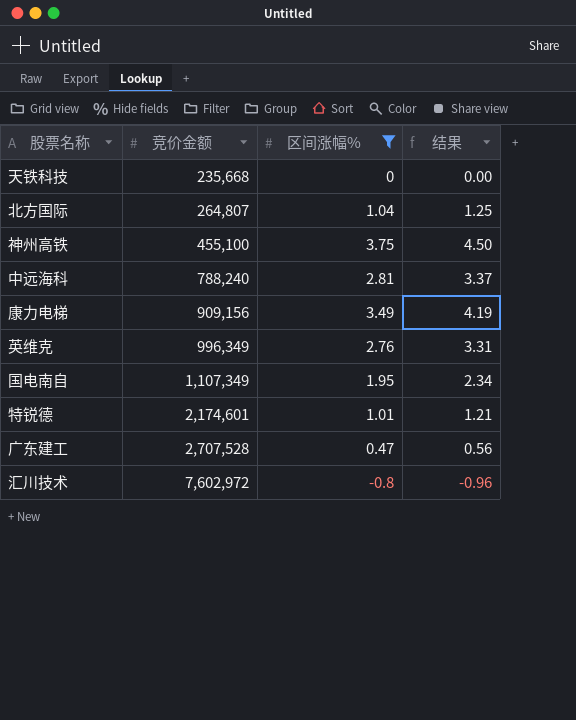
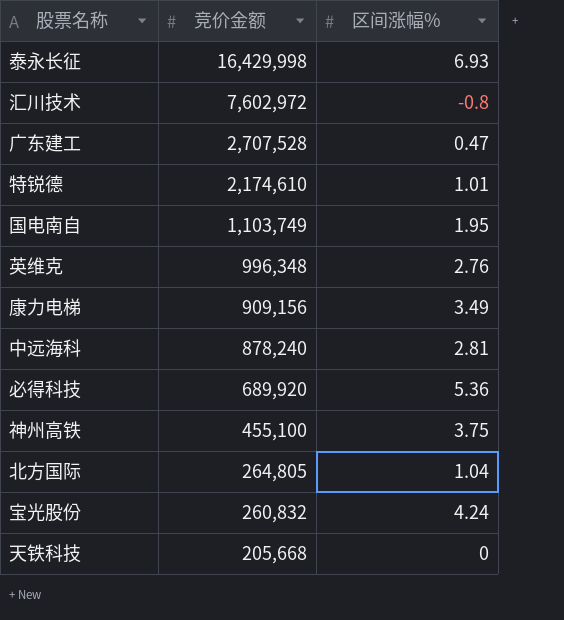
filter: 区间涨幅% <= 3.75 -> none
row order: 竞价金额 ascending -> 竞价金额 descending
column 结果 | formula: [区间涨幅%] * 1.2 -> none
特锐德 | 竞价金额: 2,174,601 -> 2,174,610
国电南自 | 竞价金额: 1,107,349 -> 1,103,749
英维克 | 竞价金额: 996,349 -> 996,348
中远海科 | 竞价金额: 788,240 -> 878,240
北方国际 | 竞价金额: 264,807 -> 264,805
天铁科技 | 竞价金额: 235,668 -> 205,668

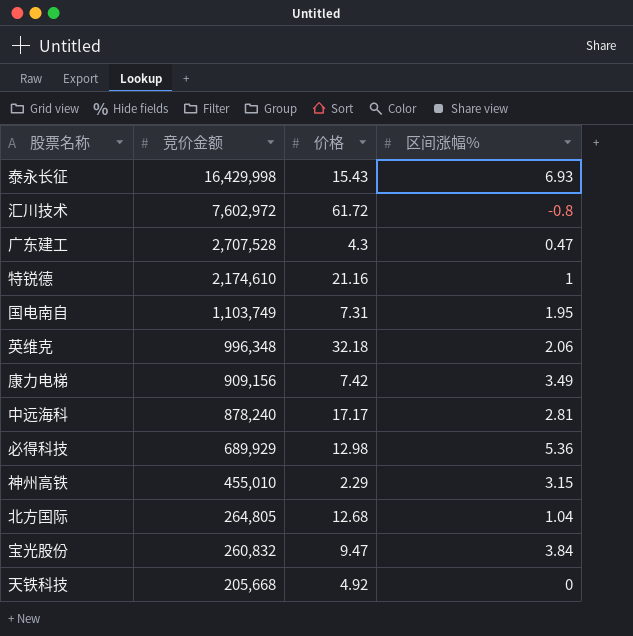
column 价格 | position: none -> 3
特锐德 | 区间涨幅%: 1.01 -> 1
英维克 | 区间涨幅%: 2.76 -> 2.06
必得科技 | 竞价金额: 689,920 -> 689,929
神州高铁 | 竞价金额: 455,100 -> 455,010
神州高铁 | 区间涨幅%: 3.75 -> 3.15
宝光股份 | 区间涨幅%: 4.24 -> 3.84

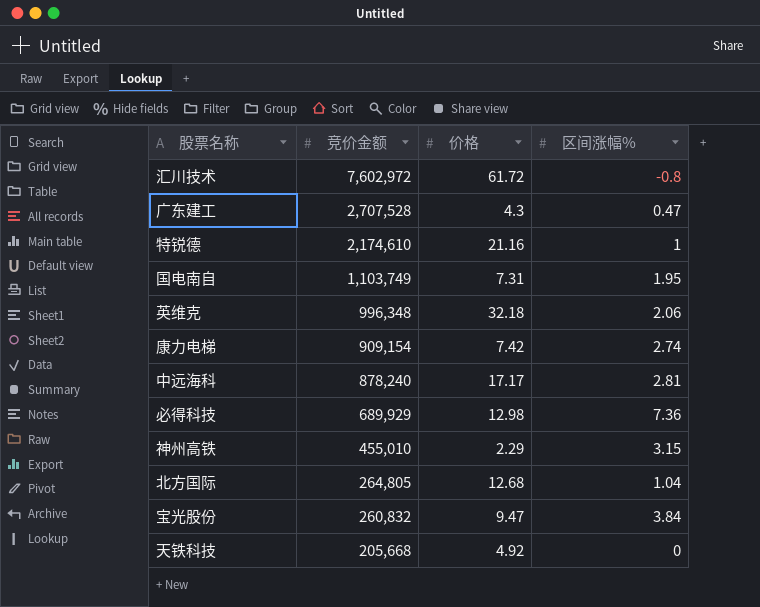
row 泰永长征: 16,429,998 | 15.43 | 6.93 -> none
康力电梯 | 竞价金额: 909,156 -> 909,154
康力电梯 | 区间涨幅%: 3.49 -> 2.74
必得科技 | 区间涨幅%: 5.36 -> 7.36

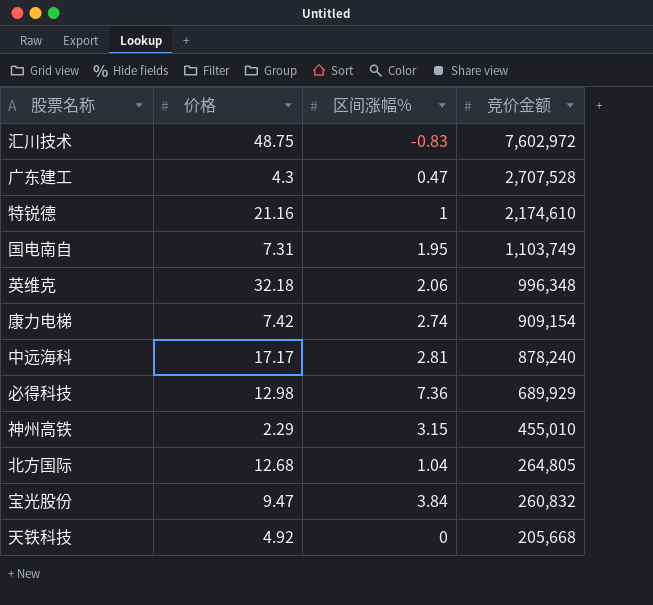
column 竞价金额 | position: 2 -> 4
汇川技术 | 价格: 61.72 -> 48.75
汇川技术 | 区间涨幅%: -0.8 -> -0.83

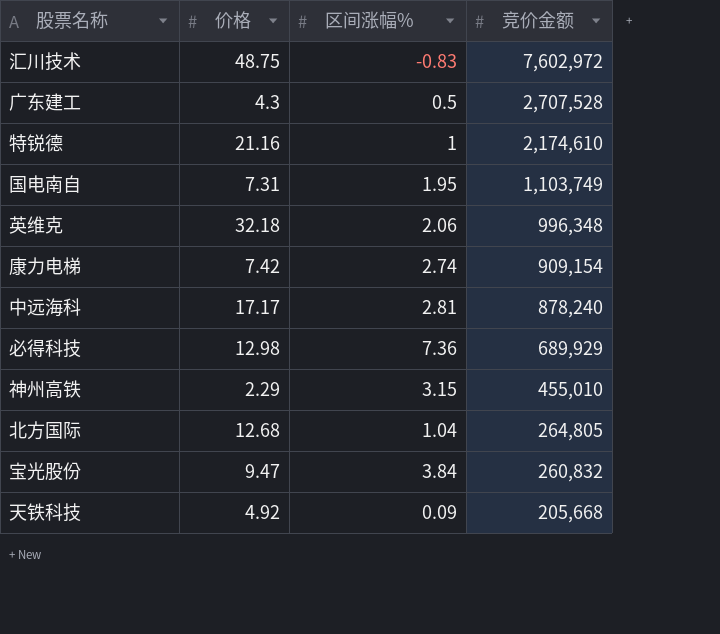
广东建工 | 区间涨幅%: 0.47 -> 0.5
天铁科技 | 区间涨幅%: 0 -> 0.09

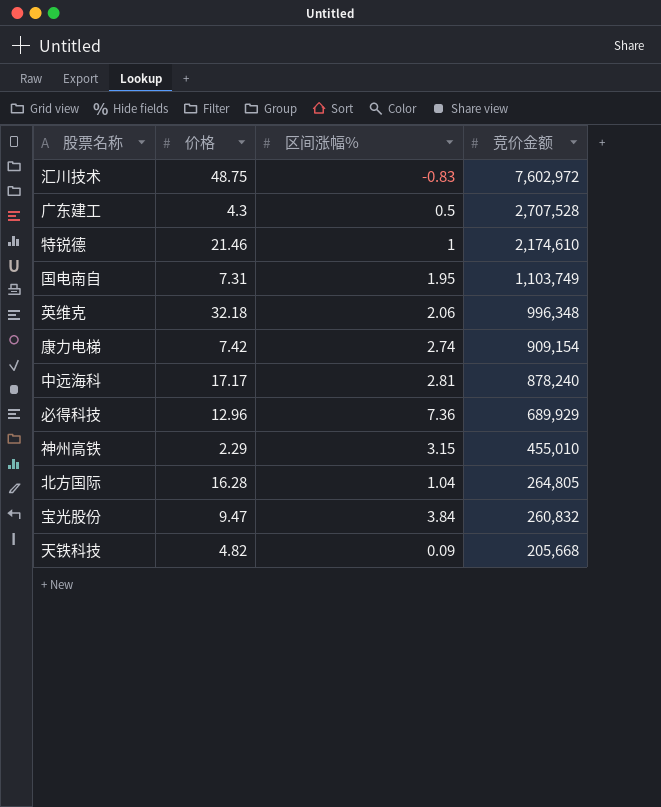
特锐德 | 价格: 21.16 -> 21.46
必得科技 | 价格: 12.98 -> 12.96
北方国际 | 价格: 12.68 -> 16.28
天铁科技 | 价格: 4.92 -> 4.82

